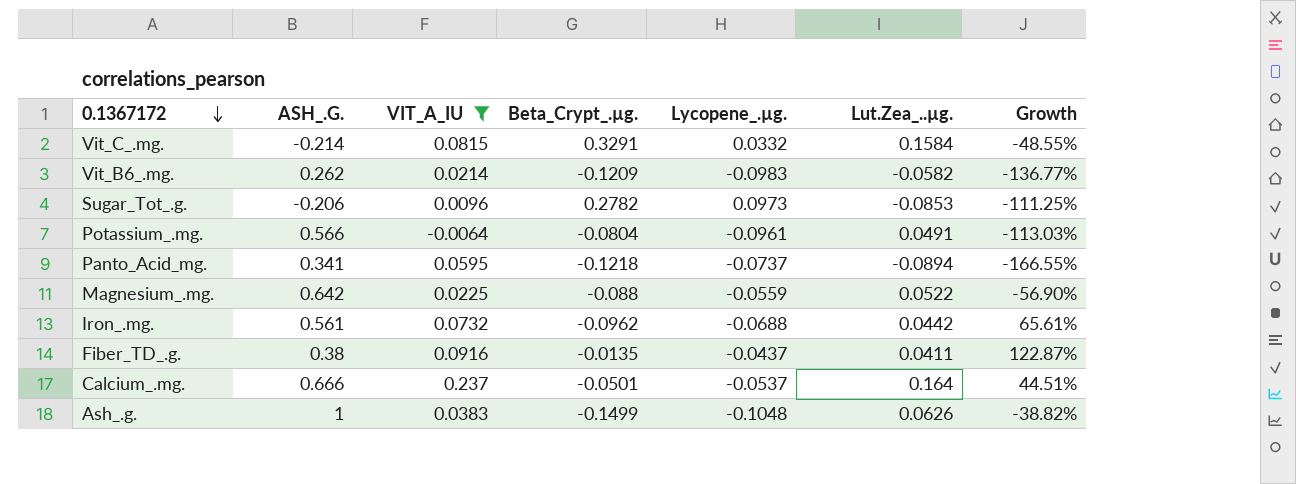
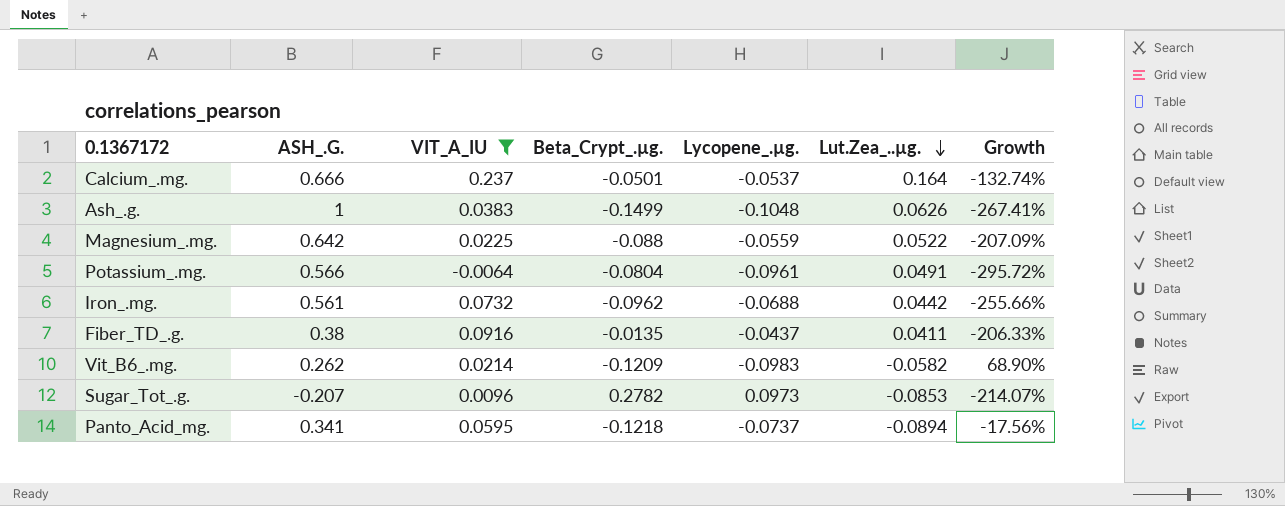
row order: 0.1367172 descending -> Lut.Zea_..µg. descending
column Growth | formula: ([VIT_A_IU] - [Lut.Zea_..µg.]) / [Lut.Zea_..µg.] -> ([Lycopene_.µg.] - [Lut.Zea_..µg.]) / [Lut.Zea_..µg.]
row Vit_C_.mg.: -0.214 | 0.0815 | 0.3291 | 0.0332 | 0.1584 | -48.55% -> none
Sugar_Tot_.g. | ASH_.G.: -0.206 -> -0.207

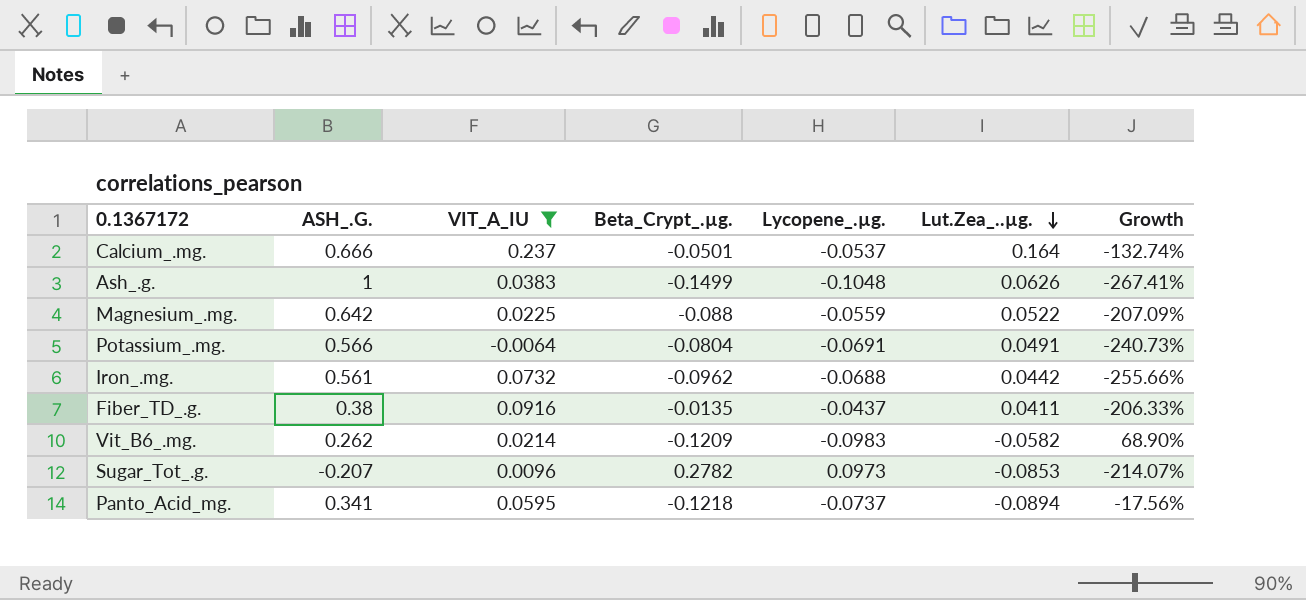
Potassium_.mg. | Lycopene_.µg.: -0.0961 -> -0.0691
Potassium_.mg. | Growth: -295.72% -> -240.73%

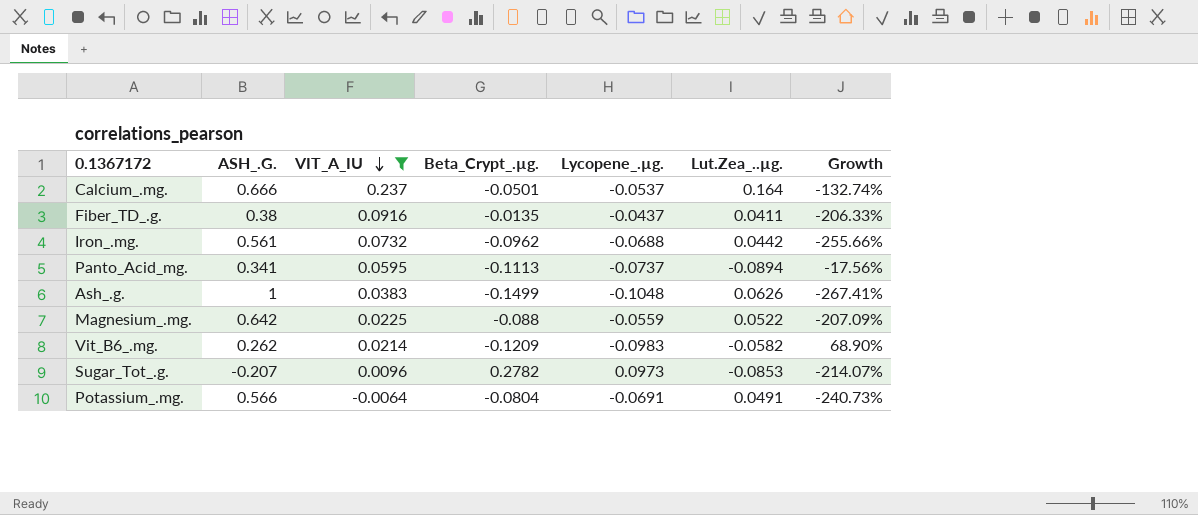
row order: Lut.Zea_..µg. descending -> VIT_A_IU descending
Panto_Acid_mg. | Beta_Crypt_.µg.: -0.1218 -> -0.1113

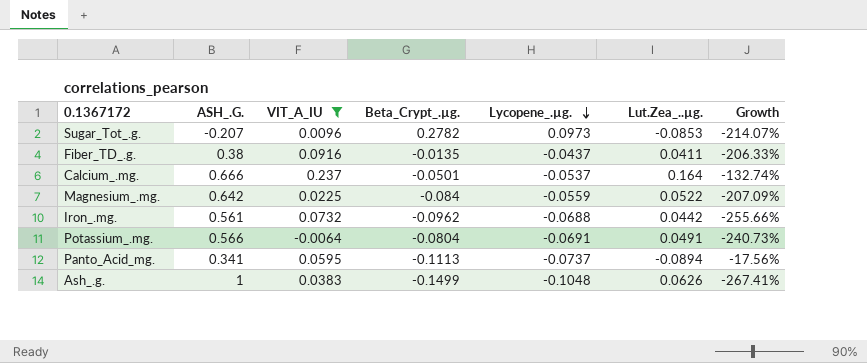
row order: VIT_A_IU descending -> Lycopene_.µg. descending
row Vit_B6_.mg.: 0.262 | 0.0214 | -0.1209 | -0.0983 | -0.0582 | 68.90% -> none
Magnesium_.mg. | Beta_Crypt_.µg.: -0.088 -> -0.084

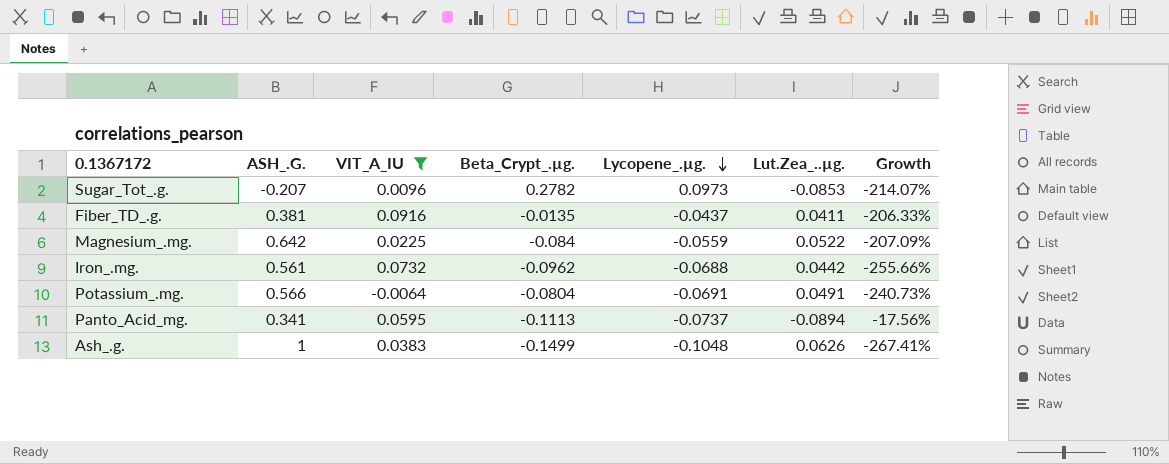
row Calcium_.mg.: 0.666 | 0.237 | -0.0501 | -0.0537 | 0.164 | -132.74% -> none
Fiber_TD_.g. | ASH_.G.: 0.38 -> 0.381

